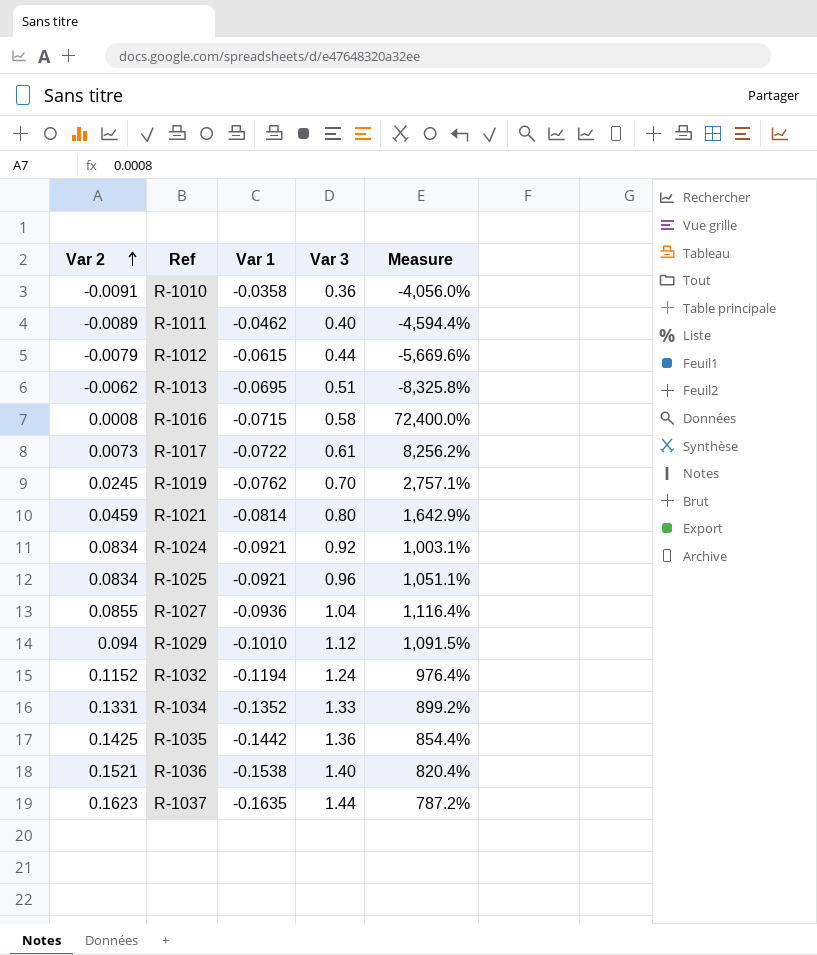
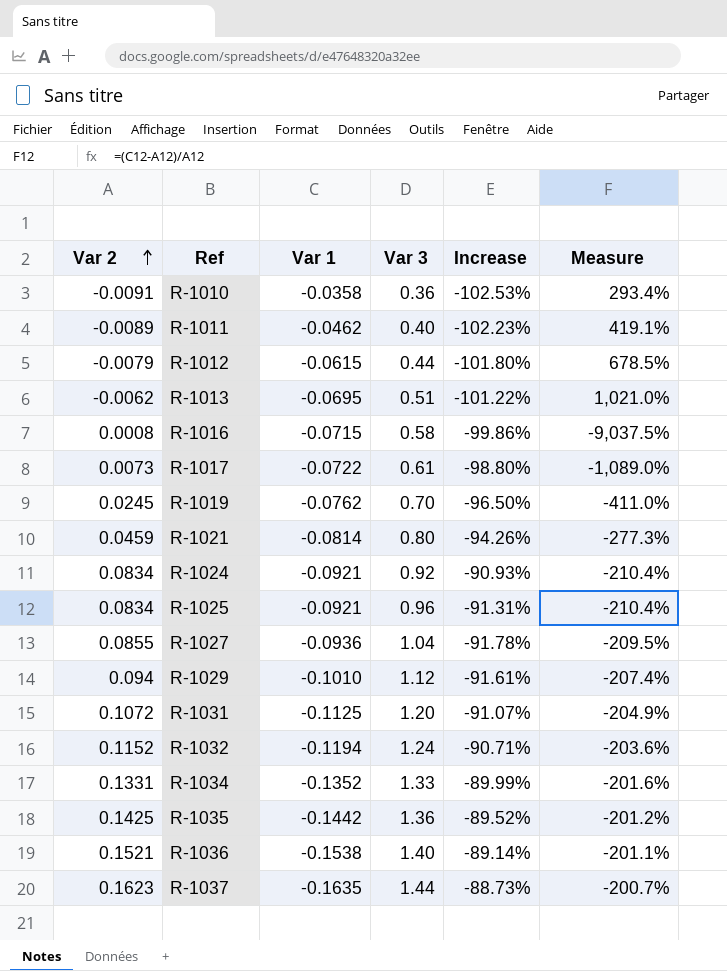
column Increase | formula: none -> ([Var 2] - [Var 3]) / [Var 3]
column Measure | formula: ([Var 3] - [Var 2]) / [Var 2] -> ([Var 1] - [Var 2]) / [Var 2]
row R-1031: none -> 0.1072 | -0.1125 | 1.20 | -91.07% | -204.9%

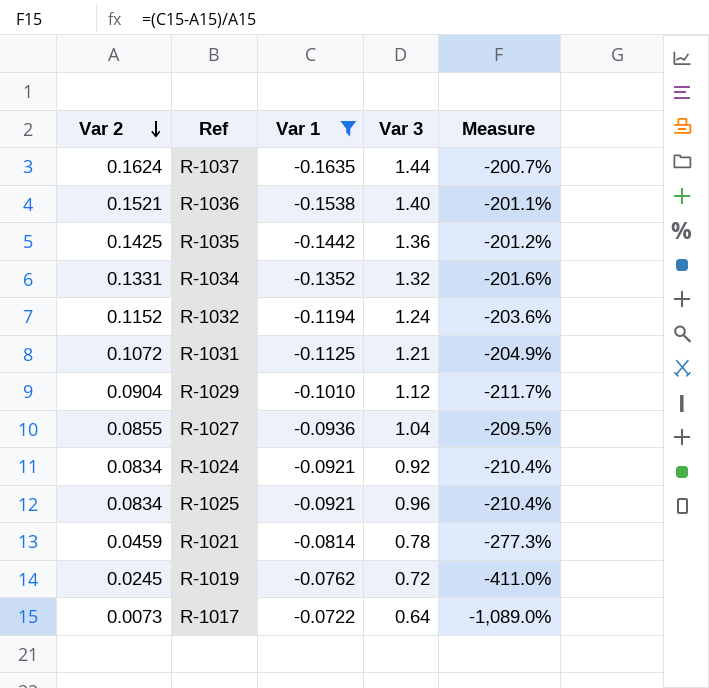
filter: none -> Var 1 <= -0.0722
row order: Var 2 ascending -> Var 2 descending
column Increase | formula: ([Var 2] - [Var 3]) / [Var 3] -> none
R-1037 | Var 2: 0.1623 -> 0.1624
R-1034 | Var 3: 1.33 -> 1.32
R-1031 | Var 3: 1.20 -> 1.21
R-1029 | Var 2: 0.094 -> 0.0904
R-1029 | Measure: -207.4% -> -211.7%
R-1021 | Var 3: 0.80 -> 0.78
R-1019 | Var 3: 0.70 -> 0.72
R-1017 | Var 3: 0.61 -> 0.64

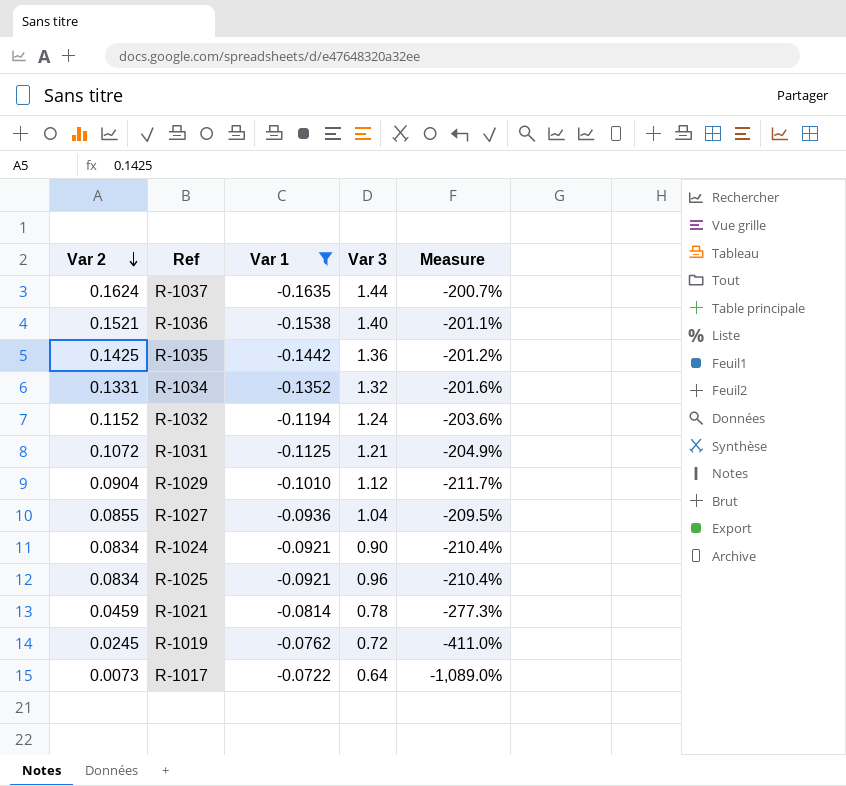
R-1024 | Var 3: 0.92 -> 0.90

